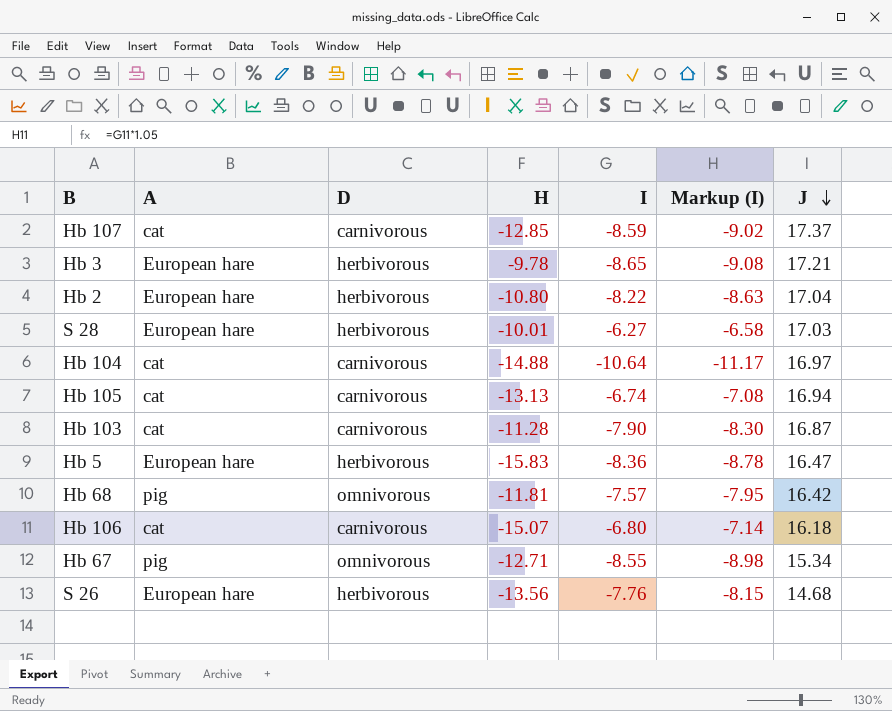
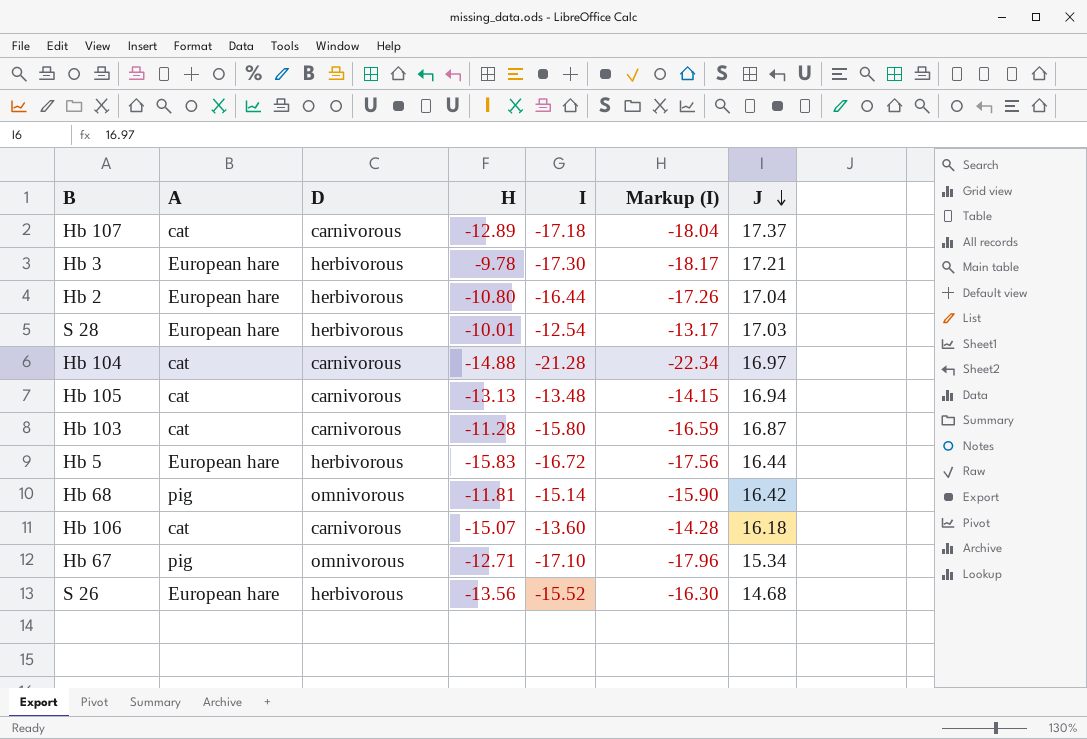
Hb 107 | H: -12.85 -> -12.89
Hb 107 | I: -8.59 -> -17.18
Hb 107 | Markup (I): -9.02 -> -18.04
Hb 3 | I: -8.65 -> -17.30
Hb 3 | Markup (I): -9.08 -> -18.17
Hb 2 | I: -8.22 -> -16.44
Hb 2 | Markup (I): -8.63 -> -17.26
S 28 | I: -6.27 -> -12.54
S 28 | Markup (I): -6.58 -> -13.17
Hb 104 | I: -10.64 -> -21.28
Hb 104 | Markup (I): -11.17 -> -22.34
Hb 105 | I: -6.74 -> -13.48
Hb 105 | Markup (I): -7.08 -> -14.15
Hb 103 | I: -7.90 -> -15.80
Hb 103 | Markup (I): -8.30 -> -16.59
Hb 5 | I: -8.36 -> -16.72
Hb 5 | Markup (I): -8.78 -> -17.56
Hb 5 | J: 16.47 -> 16.44
Hb 68 | I: -7.57 -> -15.14
Hb 68 | Markup (I): -7.95 -> -15.90
Hb 106 | I: -6.80 -> -13.60
Hb 106 | Markup (I): -7.14 -> -14.28
Hb 67 | I: -8.55 -> -17.10
Hb 67 | Markup (I): -8.98 -> -17.96
S 26 | I: -7.76 -> -15.52
S 26 | Markup (I): -8.15 -> -16.30

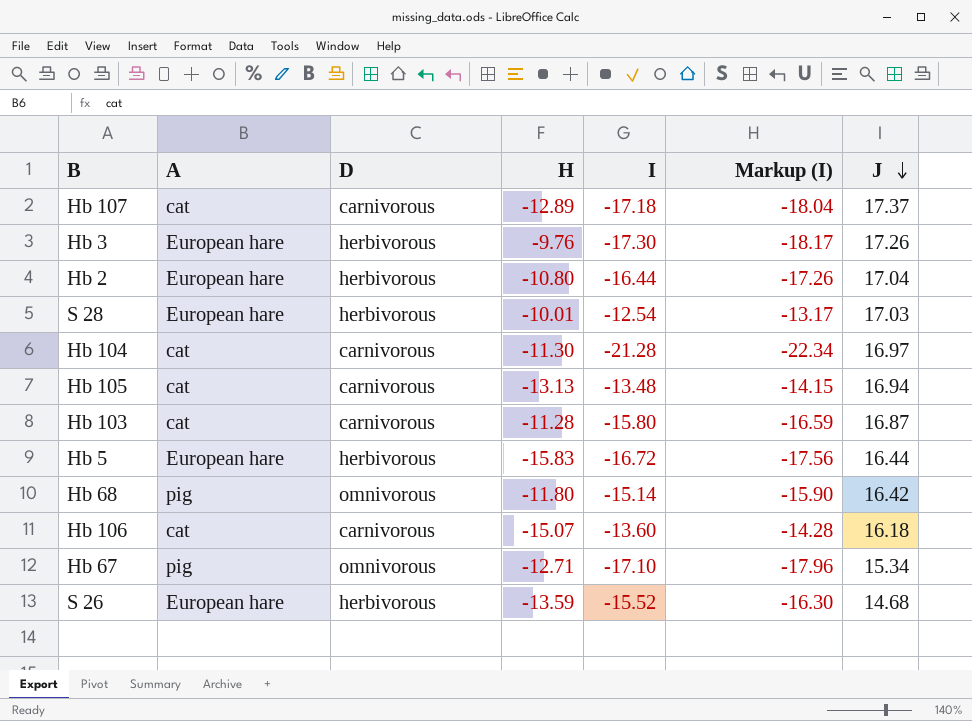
Hb 3 | H: -9.78 -> -9.76
Hb 3 | J: 17.21 -> 17.26
Hb 104 | H: -14.88 -> -11.30
Hb 68 | H: -11.81 -> -11.80
S 26 | H: -13.56 -> -13.59

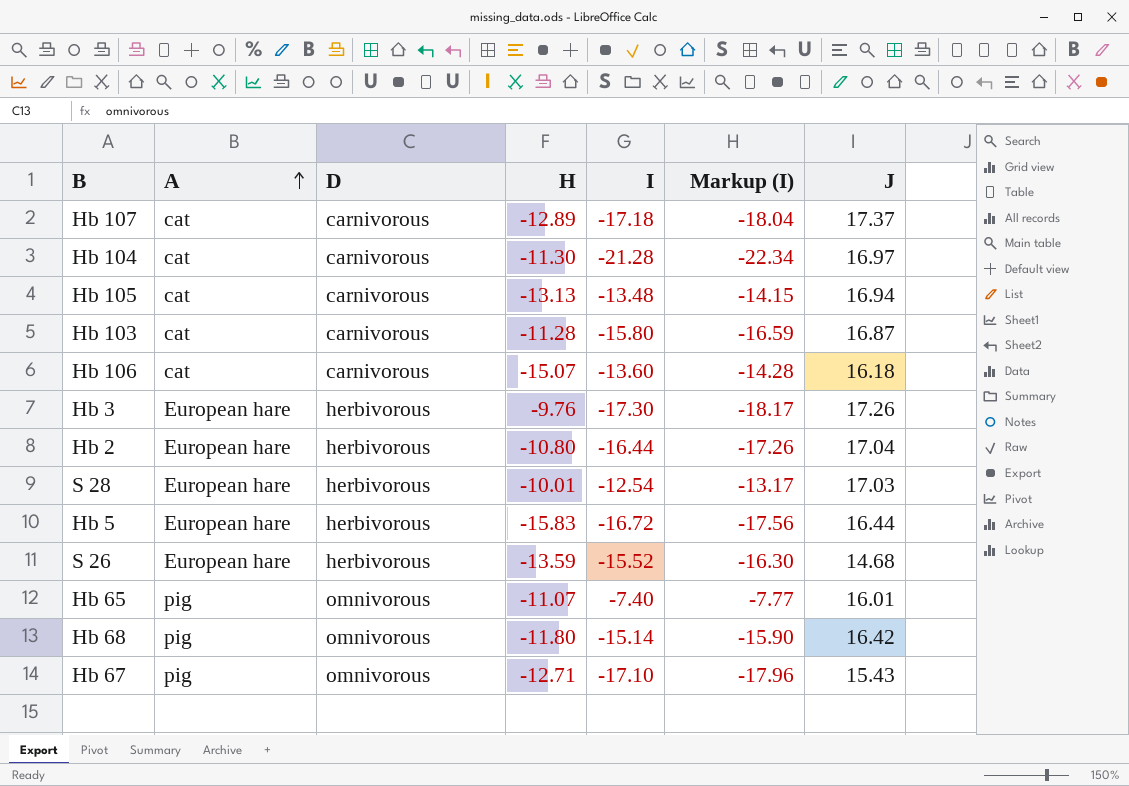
row order: J descending -> A ascending
row Hb 65: none -> pig | omnivorous | -11.07 | -7.40 | -7.77 | 16.01
Hb 67 | J: 15.34 -> 15.43

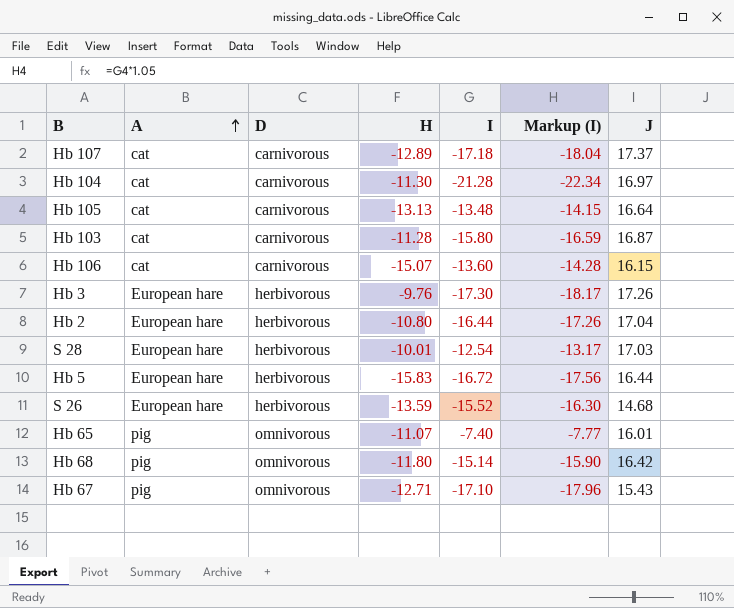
Hb 105 | J: 16.94 -> 16.64
Hb 106 | J: 16.18 -> 16.15

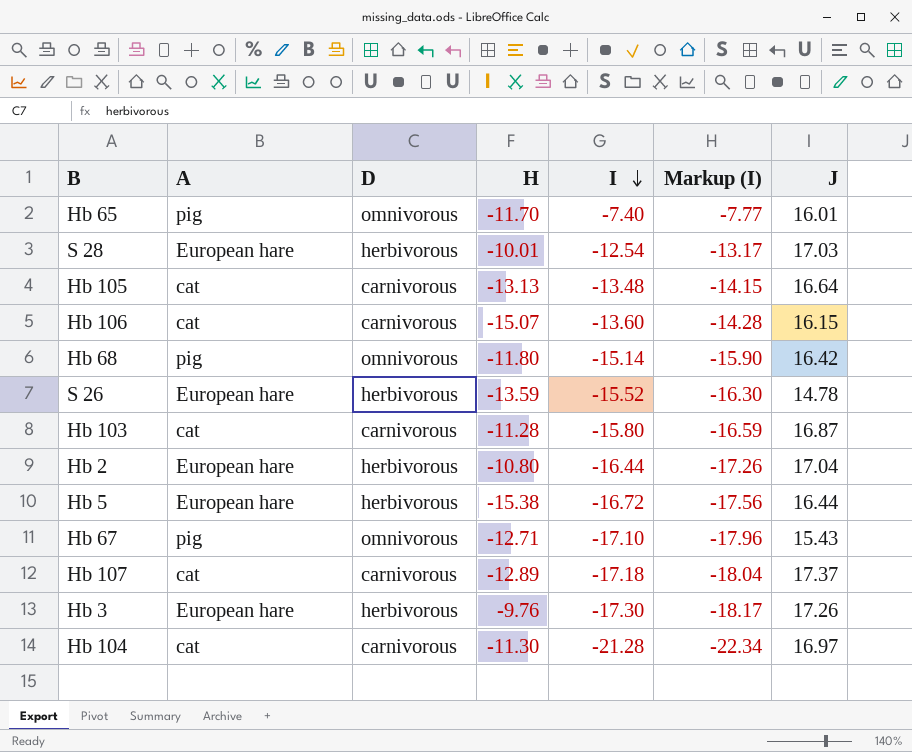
row order: A ascending -> I descending
Hb 65 | H: -11.07 -> -11.70
S 26 | J: 14.68 -> 14.78
Hb 5 | H: -15.83 -> -15.38

